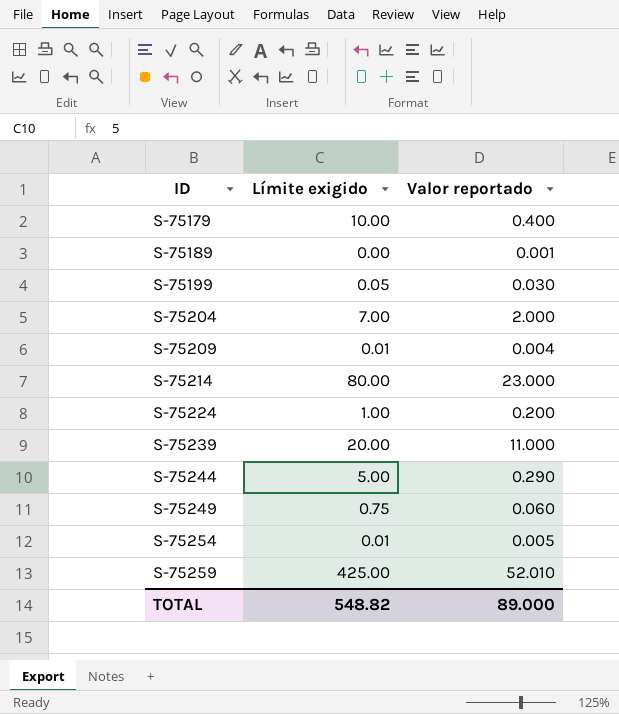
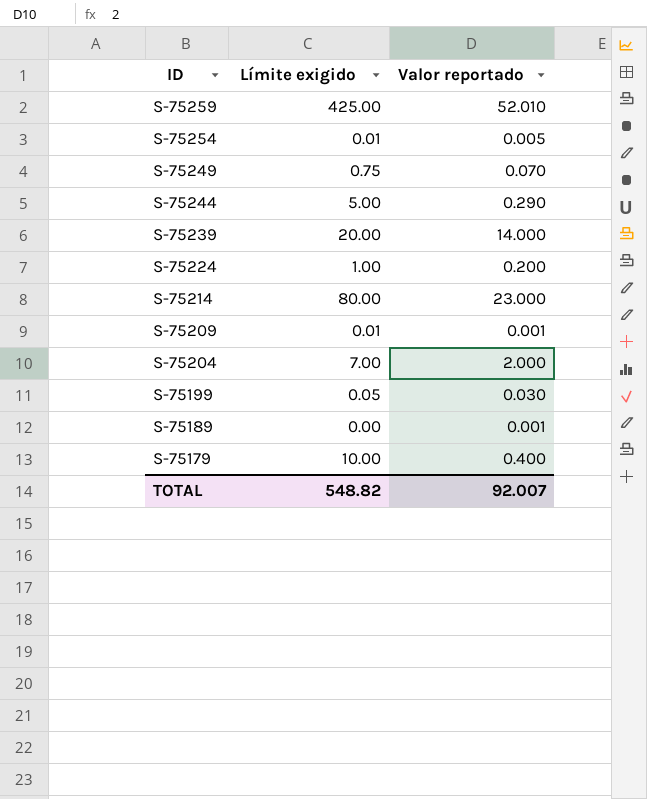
row order: ID ascending -> ID descending
S-75249 | Valor reportado: 0.060 -> 0.070
S-75239 | Valor reportado: 11.000 -> 14.000
S-75209 | Valor reportado: 0.004 -> 0.001
TOTAL | Valor reportado: 89.000 -> 92.007

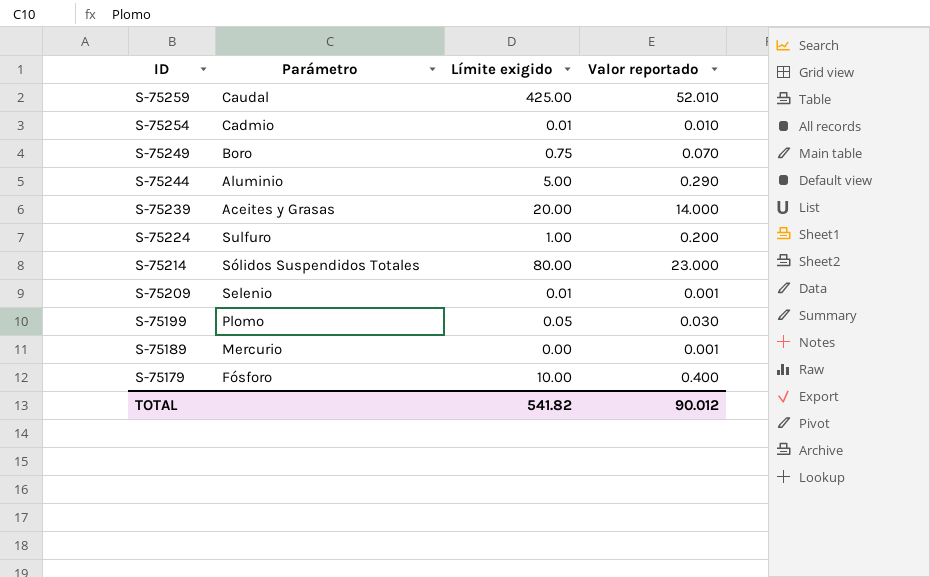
column Parámetro | position: none -> 2
row S-75204: 7.00 | 2.000 -> none
S-75254 | Valor reportado: 0.005 -> 0.010
TOTAL | Límite exigido: 548.82 -> 541.82
TOTAL | Valor reportado: 92.007 -> 90.012

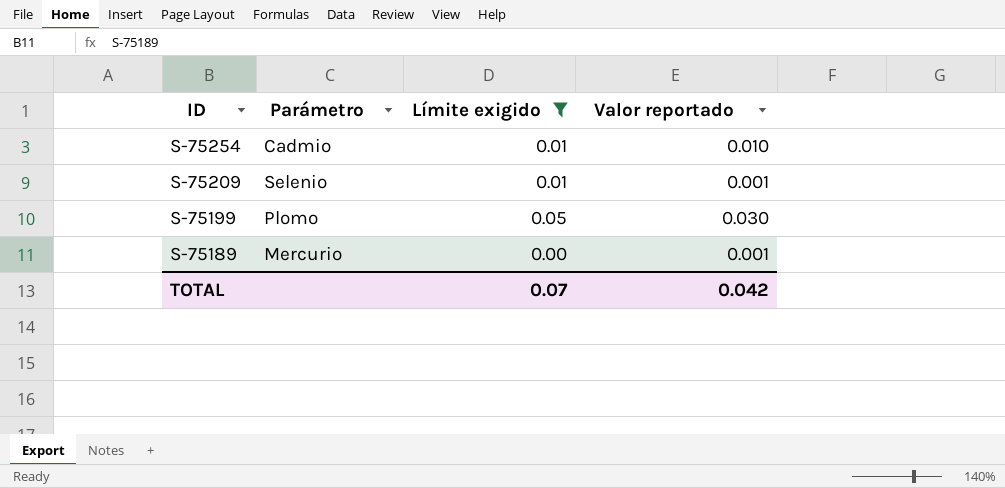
filter: none -> Límite exigido <= 0.05
TOTAL | Límite exigido: 541.82 -> 0.07
TOTAL | Valor reportado: 90.012 -> 0.042

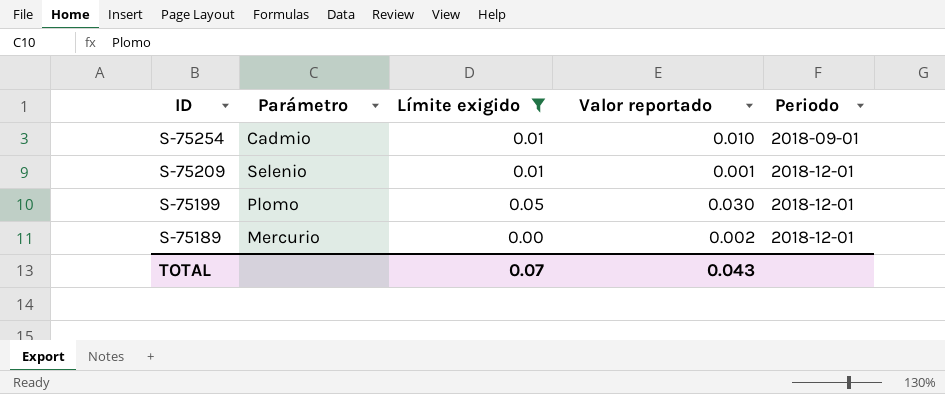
column Periodo | position: none -> 5
S-75189 | Valor reportado: 0.001 -> 0.002
TOTAL | Valor reportado: 0.042 -> 0.043

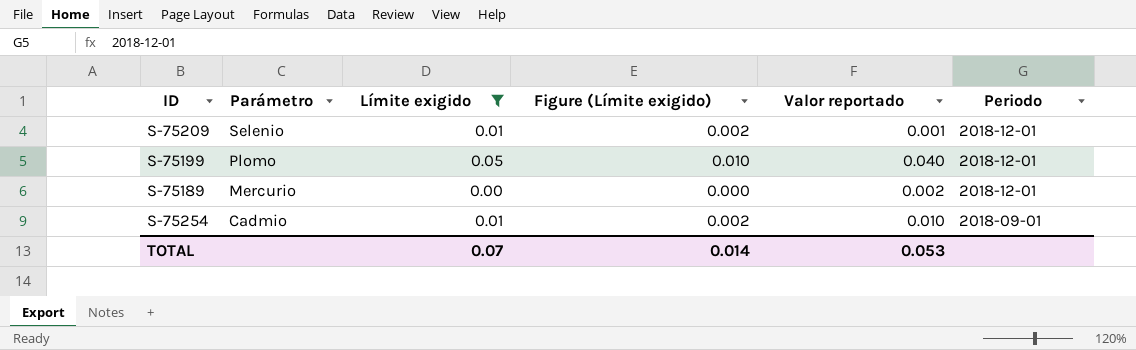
row order: ID descending -> Parámetro descending
column Figure (Límite exigido) | formula: none -> [Límite exigido] * 0.2
S-75199 | Valor reportado: 0.030 -> 0.040
TOTAL | Valor reportado: 0.043 -> 0.053

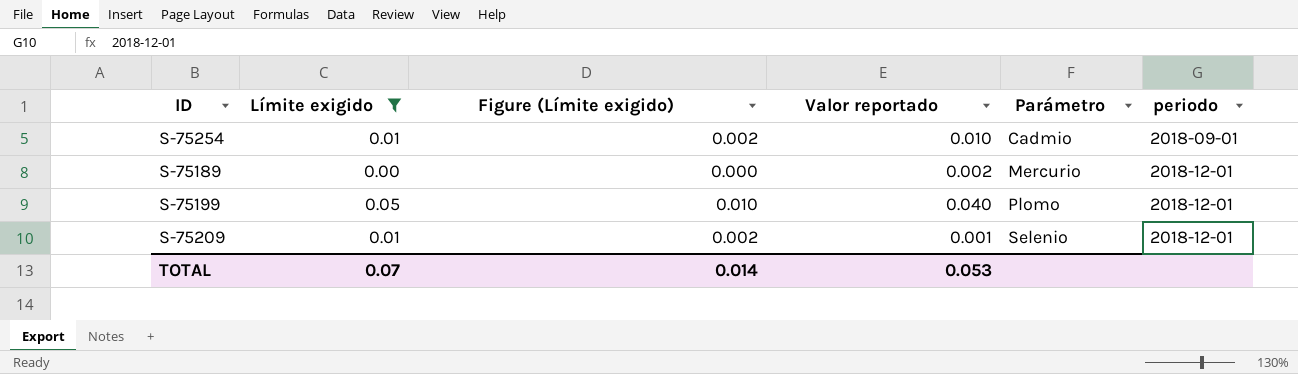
row order: Parámetro descending -> Parámetro ascending
column Parámetro | position: 2 -> 5
column name: Periodo -> periodo

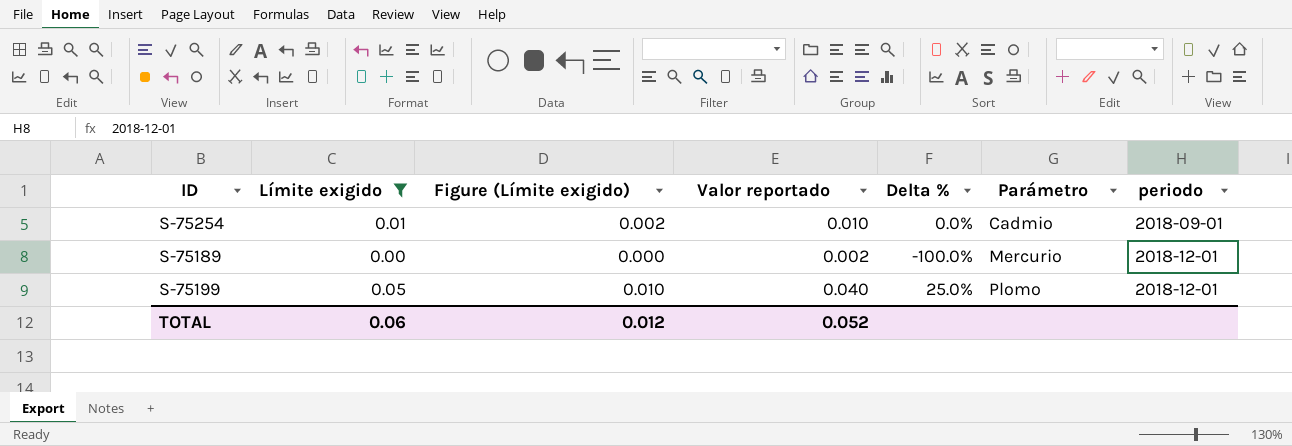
column Delta % | formula: none -> ([Límite exigido] - [Valor reportado]) / [Valor reportado]
row S-75209: 0.01 | 0.002 | 0.001 | Selenio | 2018-12-01 -> none
TOTAL | Límite exigido: 0.07 -> 0.06
TOTAL | Figure (Límite exigido): 0.014 -> 0.012
TOTAL | Valor reportado: 0.053 -> 0.052

